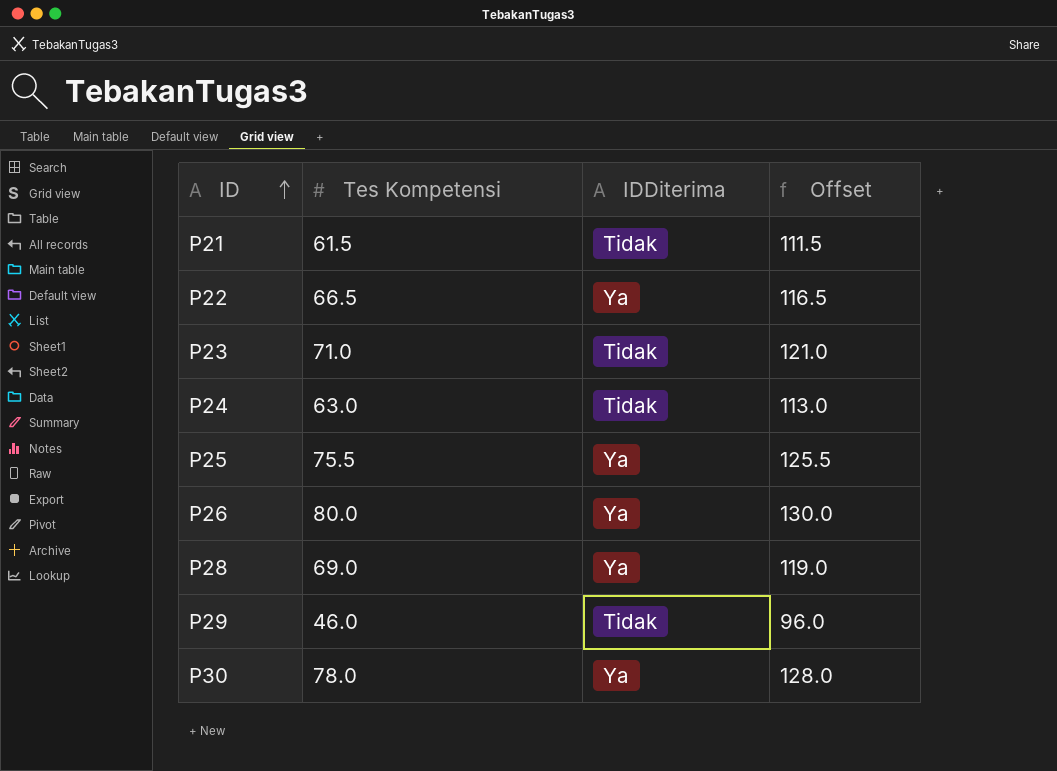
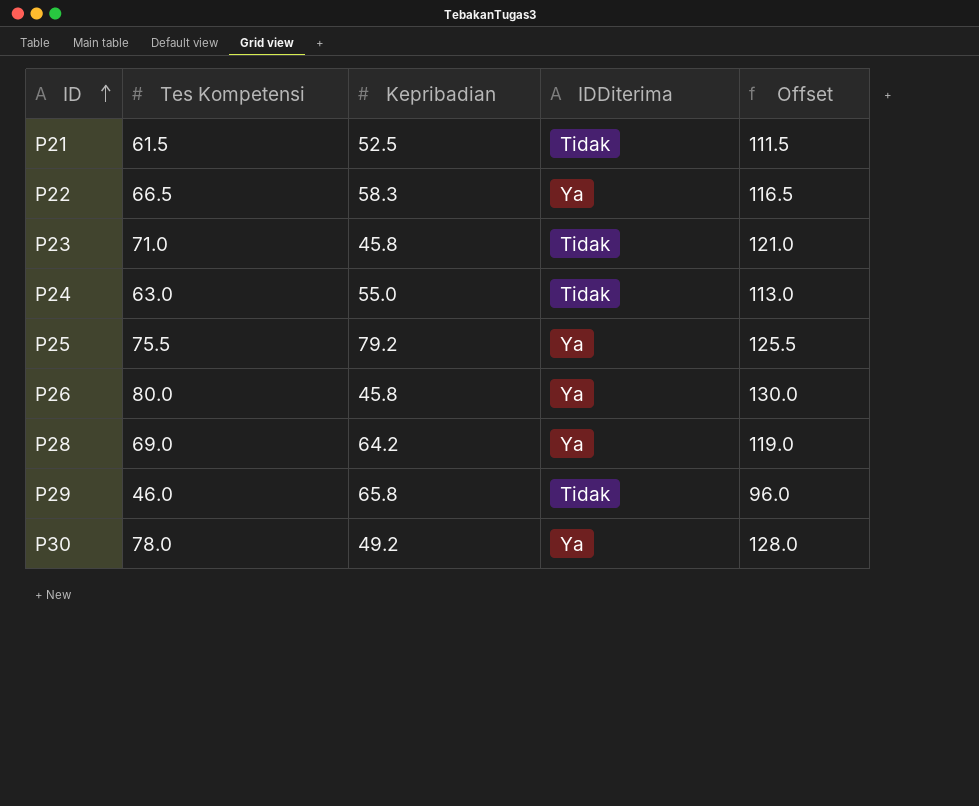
column Kepribadian | position: none -> 3

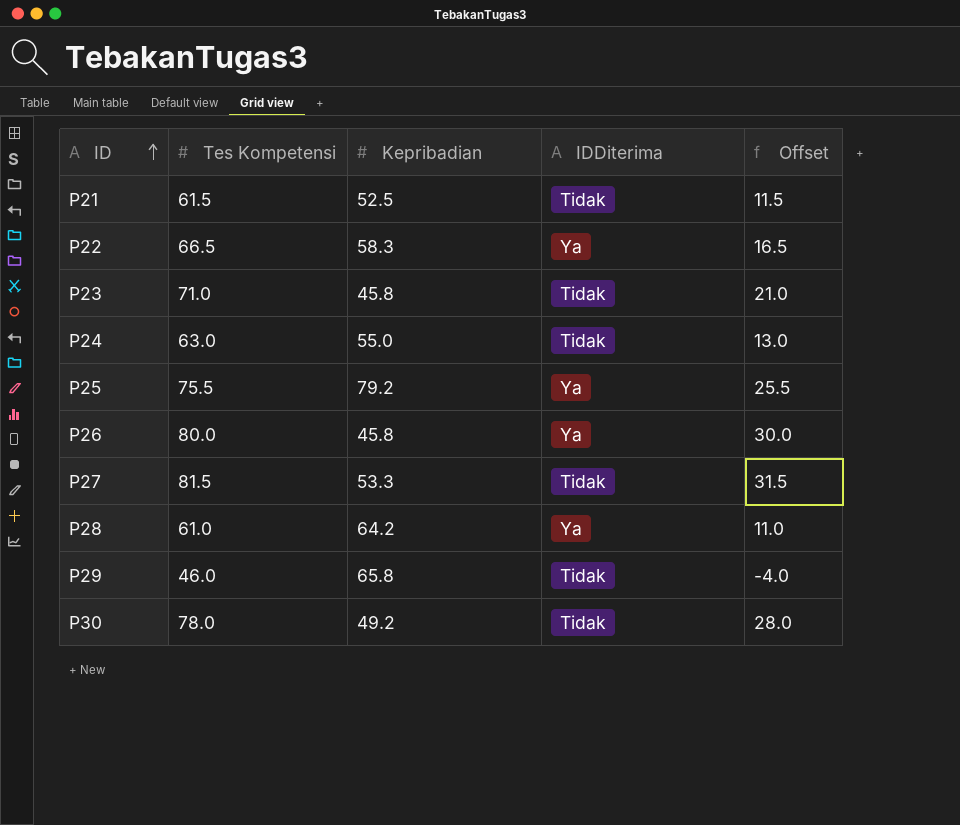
column Offset | formula: [Tes Kompetensi] + 50 -> [Tes Kompetensi] - 50
row P27: none -> 81.5 | 53.3 | Tidak | 31.5
P28 | Tes Kompetensi: 69.0 -> 61.0
P30 | IDDiterima: Ya -> Tidak

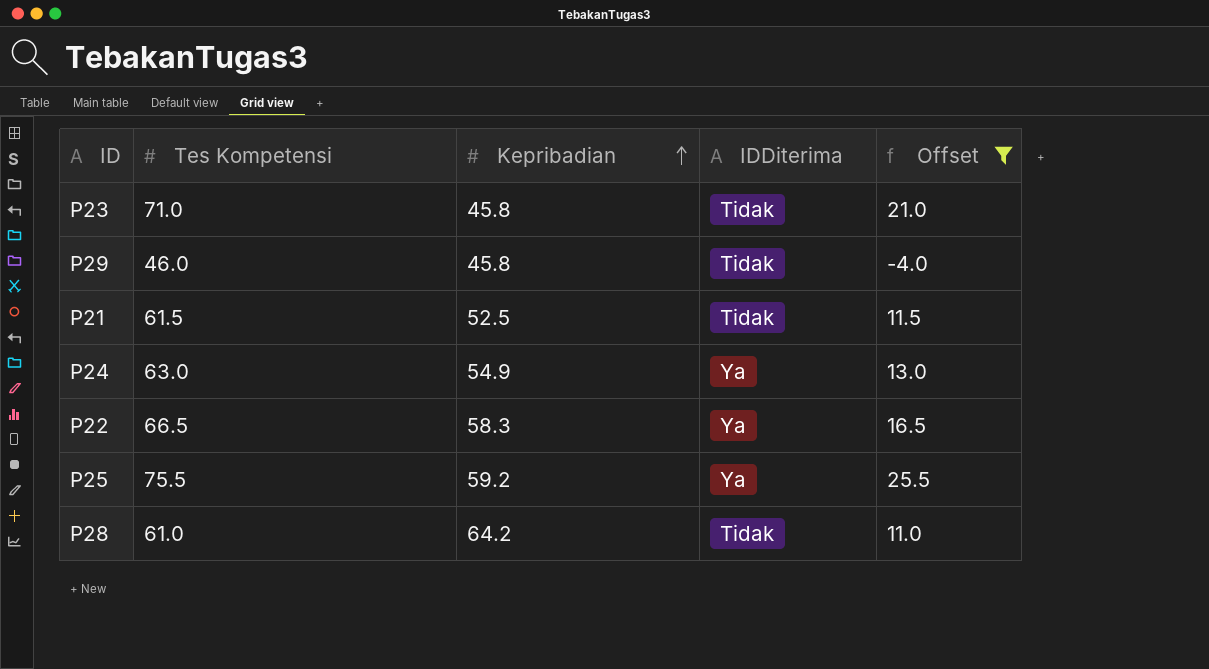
filter: none -> Offset <= 25.5
row order: ID ascending -> Kepribadian ascending
P29 | Kepribadian: 65.8 -> 45.8
P24 | Kepribadian: 55.0 -> 54.9
P24 | IDDiterima: Tidak -> Ya
P25 | Kepribadian: 79.2 -> 59.2
P28 | IDDiterima: Ya -> Tidak

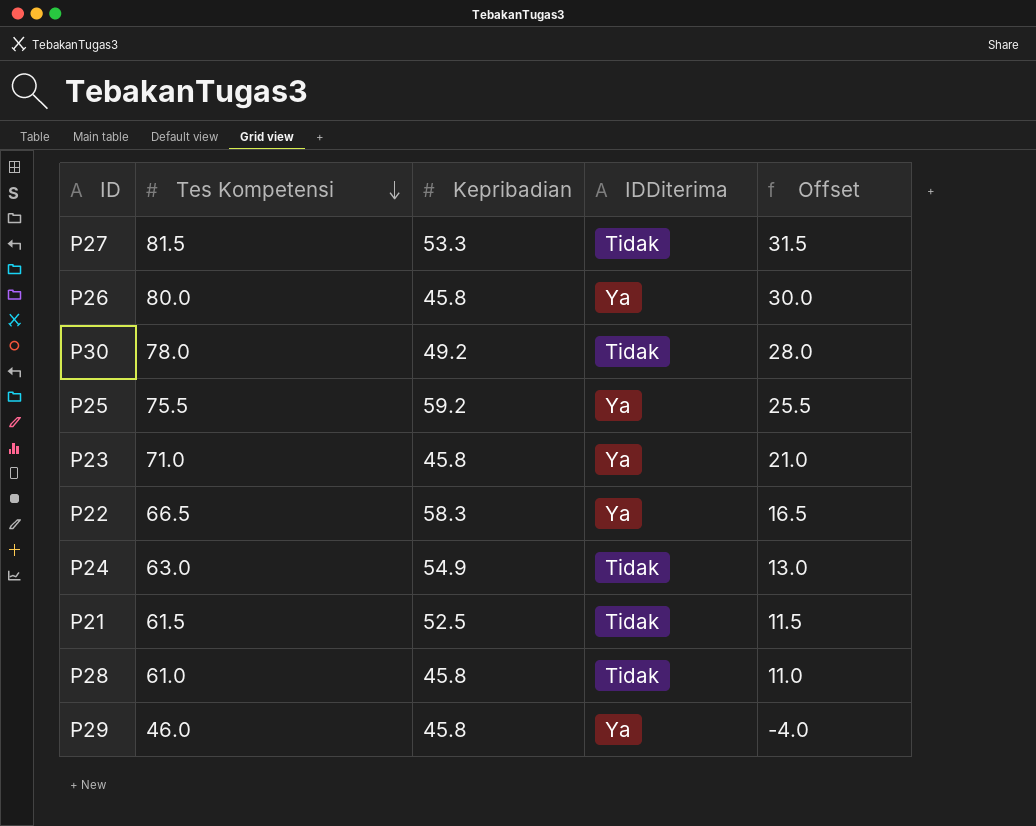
filter: Offset <= 25.5 -> none
row order: Kepribadian ascending -> Tes Kompetensi descending
P23 | IDDiterima: Tidak -> Ya
P24 | IDDiterima: Ya -> Tidak
P28 | Kepribadian: 64.2 -> 45.8
P29 | IDDiterima: Tidak -> Ya

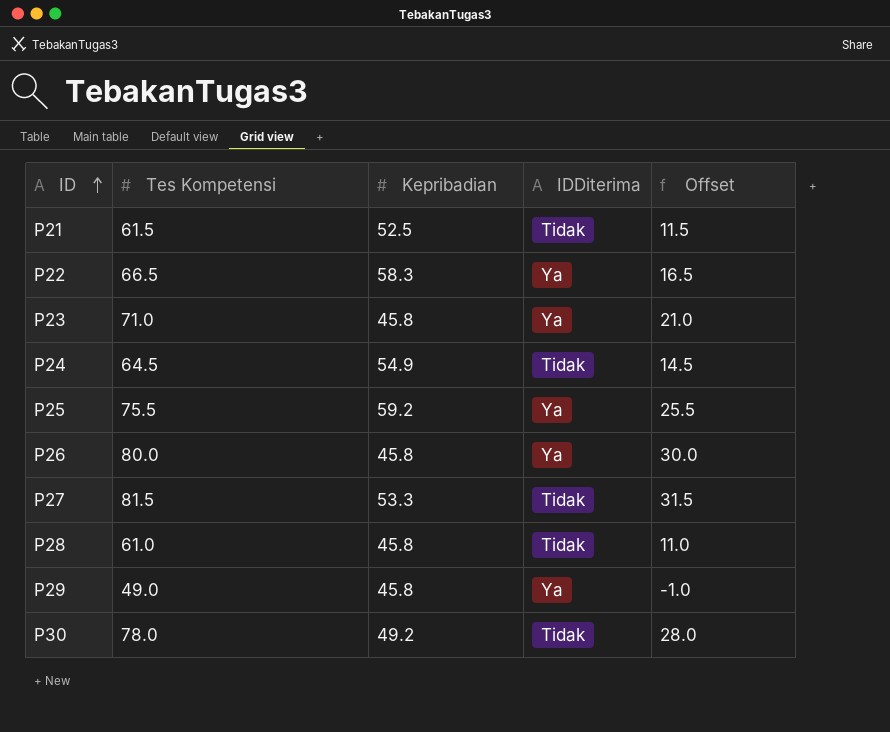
row order: Tes Kompetensi descending -> ID ascending
P24 | Tes Kompetensi: 63.0 -> 64.5
P24 | Offset: 13.0 -> 14.5
P29 | Tes Kompetensi: 46.0 -> 49.0
P29 | Offset: -4.0 -> -1.0

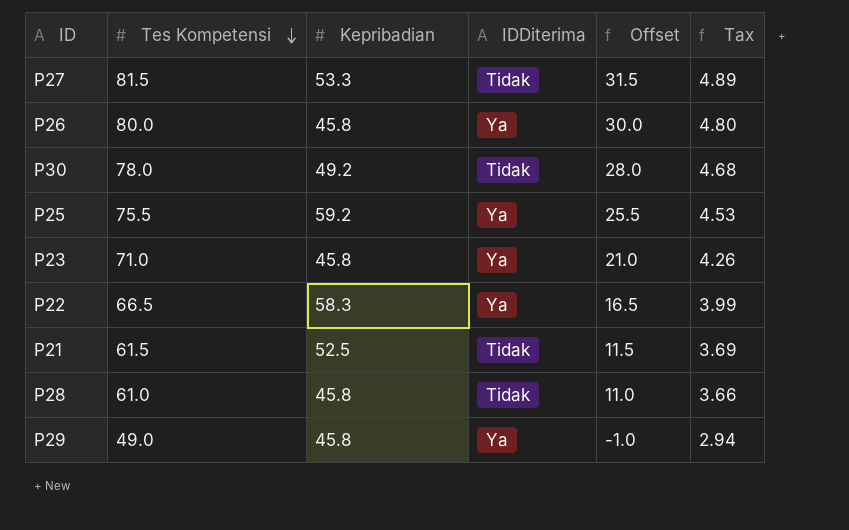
row order: ID ascending -> Tes Kompetensi descending
column Tax | formula: none -> [Tes Kompetensi] * 0.06
row P24: 64.5 | 54.9 | Tidak | 14.5 -> none

